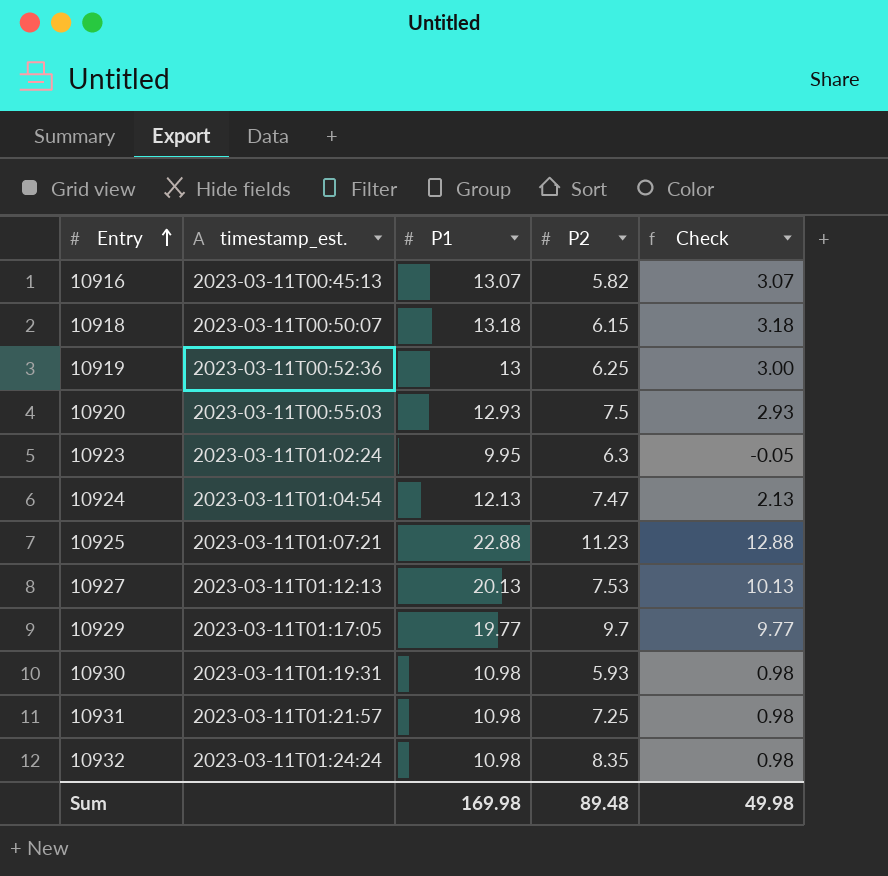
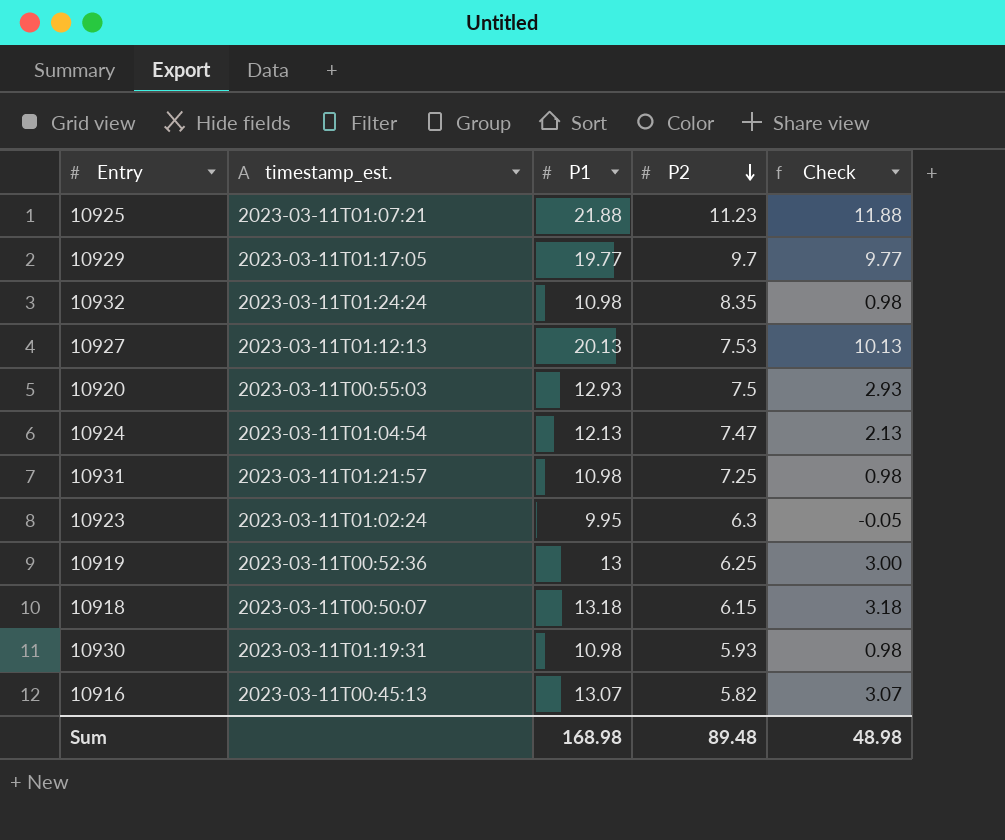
row order: Entry ascending -> P2 descending
10925 | P1: 22.88 -> 21.88
10925 | Check: 12.88 -> 11.88
Sum | P1: 169.98 -> 168.98
Sum | Check: 49.98 -> 48.98

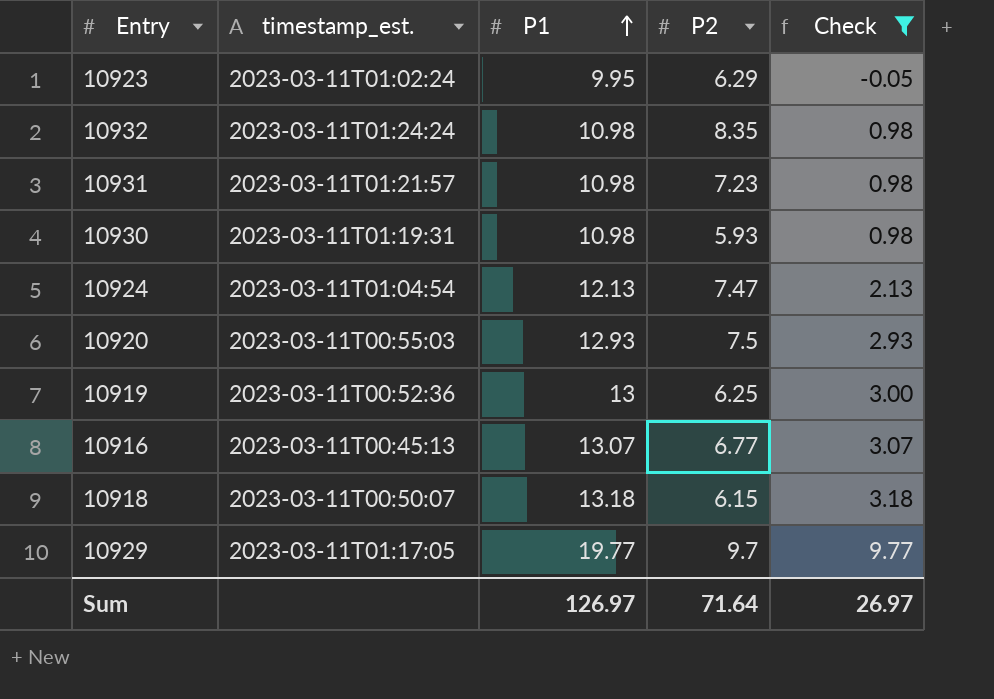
filter: none -> Check <= 9.77
row order: P2 descending -> P1 ascending
10923 | P2: 6.3 -> 6.29
10931 | P2: 7.25 -> 7.23
10916 | P2: 5.82 -> 6.77
Sum | P1: 168.98 -> 126.97
Sum | P2: 89.48 -> 71.64
Sum | Check: 48.98 -> 26.97

